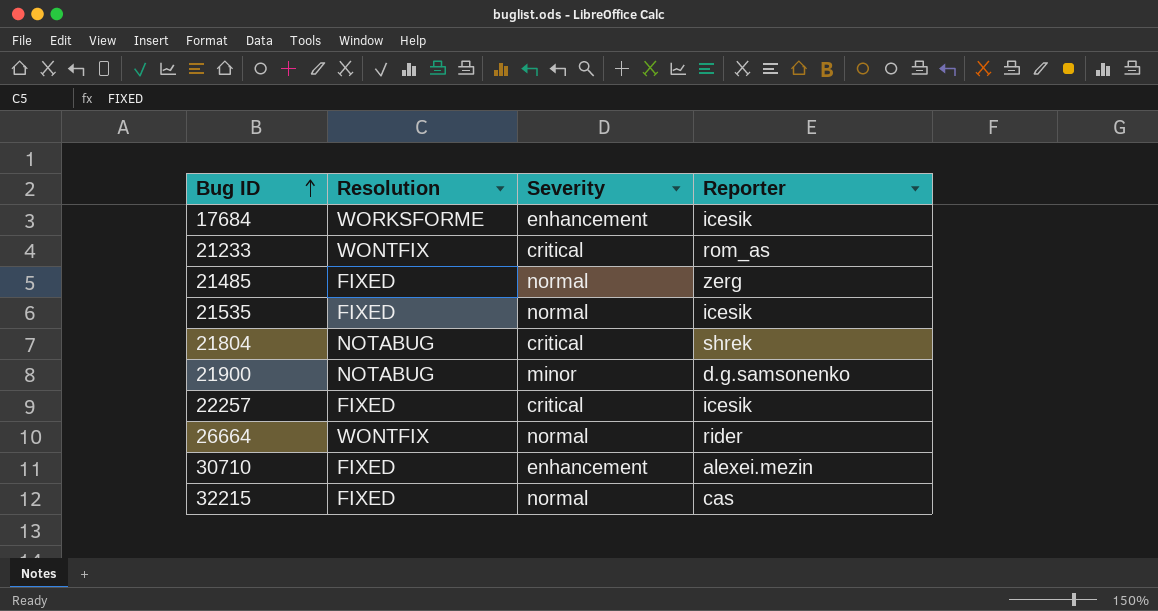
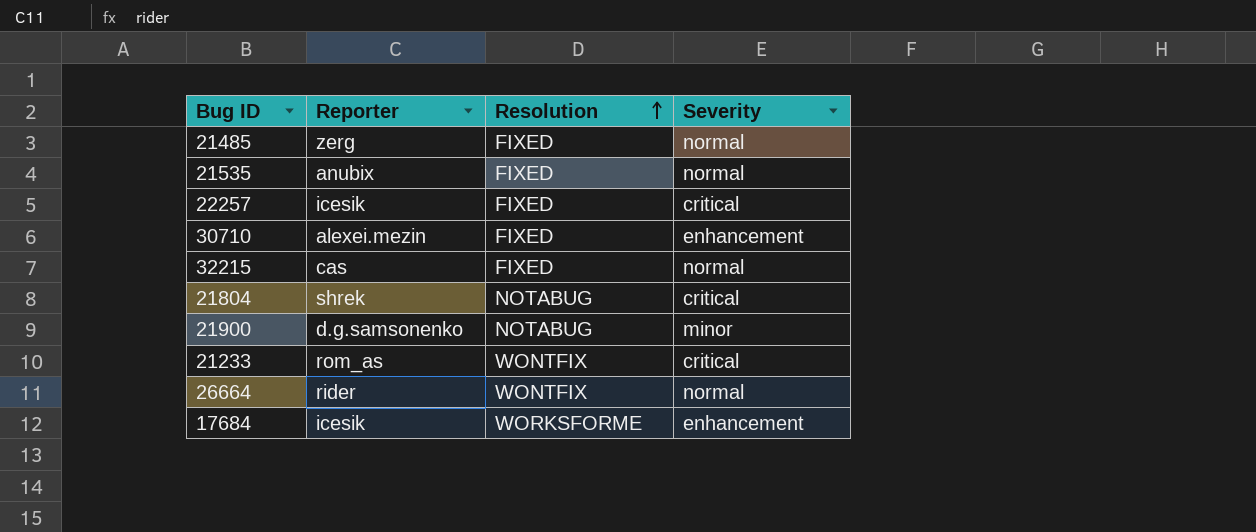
row order: Bug ID ascending -> Resolution ascending
column Reporter | position: 4 -> 2
21535 | Reporter: icesik -> anubix

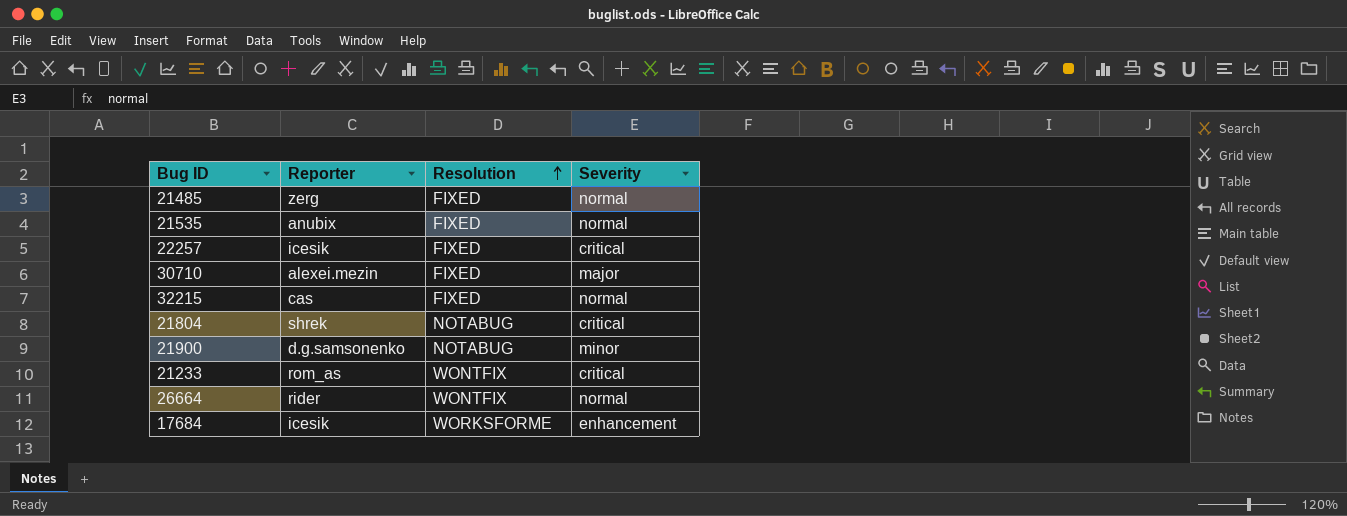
30710 | Severity: enhancement -> major

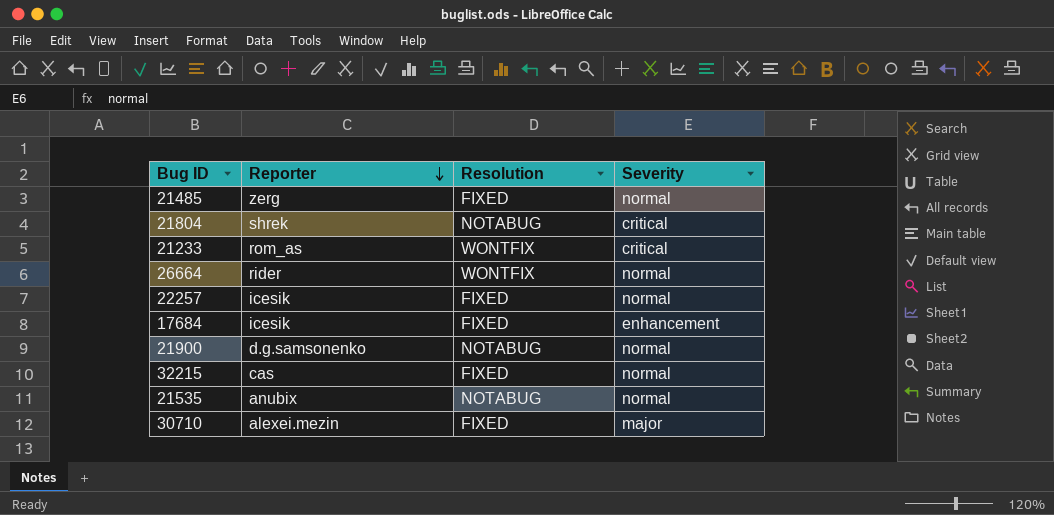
row order: Resolution ascending -> Reporter descending
22257 | Severity: critical -> normal
17684 | Resolution: WORKSFORME -> FIXED
21900 | Severity: minor -> normal
21535 | Resolution: FIXED -> NOTABUG

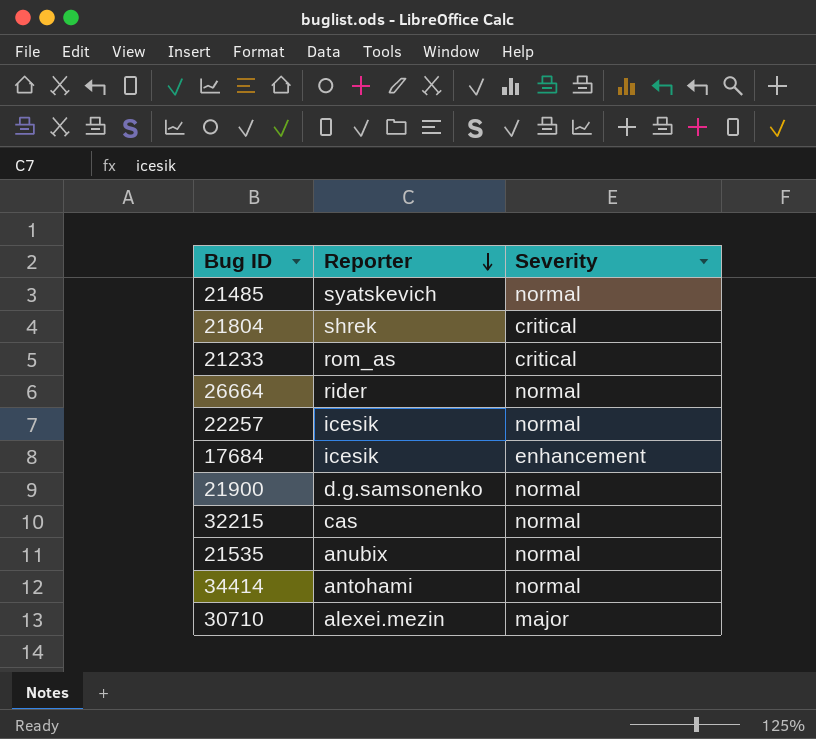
column Resolution | position: 3 -> none
21485 | Reporter: zerg -> syatskevich
row 34414: none -> antohami | normal

